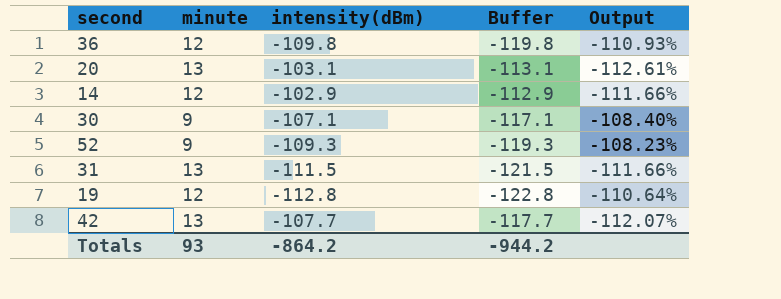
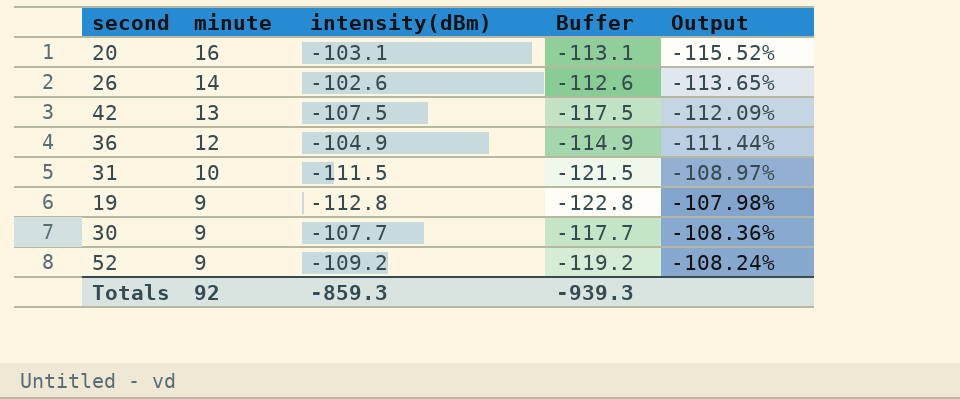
row order: none -> minute descending
row 14: 12 | -102.9 | -112.9 | -111.66% -> none
20 | minute: 13 -> 16
20 | Output: -112.61% -> -115.52%
row 26: none -> 14 | -102.6 | -112.6 | -113.65%
42 | intensity(dBm): -107.7 -> -107.5
42 | Buffer: -117.7 -> -117.5
42 | Output: -112.07% -> -112.09%
36 | intensity(dBm): -109.8 -> -104.9
36 | Buffer: -119.8 -> -114.9
36 | Output: -110.93% -> -111.44%
31 | minute: 13 -> 10
31 | Output: -111.66% -> -108.97%
19 | minute: 12 -> 9
19 | Output: -110.64% -> -107.98%
30 | intensity(dBm): -107.1 -> -107.7
30 | Buffer: -117.1 -> -117.7
30 | Output: -108.40% -> -108.36%
52 | intensity(dBm): -109.3 -> -109.2
52 | Buffer: -119.3 -> -119.2
52 | Output: -108.23% -> -108.24%
Totals | minute: 93 -> 92
Totals | intensity(dBm): -864.2 -> -859.3
Totals | Buffer: -944.2 -> -939.3

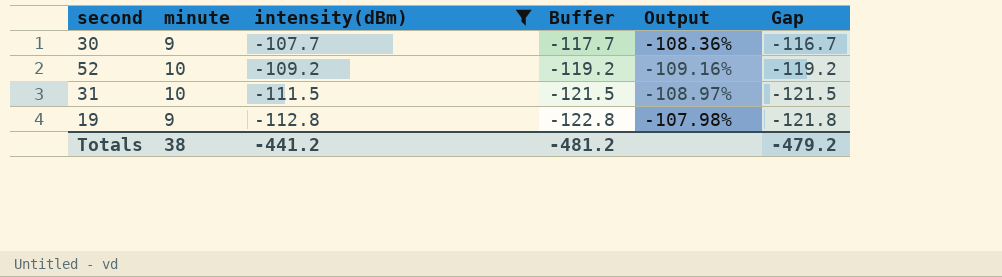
filter: none -> intensity(dBm) <= -107.7
row order: minute descending -> intensity(dBm) descending
column Gap | formula: none -> [intensity(dBm)] - [minute]
52 | minute: 9 -> 10
52 | Output: -108.24% -> -109.16%
Totals | minute: 92 -> 38
Totals | intensity(dBm): -859.3 -> -441.2
Totals | Buffer: -939.3 -> -481.2

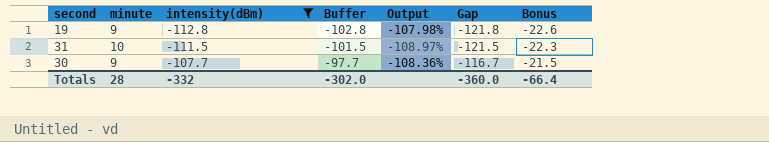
row order: intensity(dBm) descending -> intensity(dBm) ascending
column Buffer | formula: [intensity(dBm)] - 10 -> [intensity(dBm)] + 10
column Bonus | formula: none -> [intensity(dBm)] * 0.2
row 52: 10 | -109.2 | -119.2 | -109.16% | -119.2 -> none
Totals | minute: 38 -> 28
Totals | intensity(dBm): -441.2 -> -332
Totals | Buffer: -481.2 -> -302.0
Totals | Gap: -479.2 -> -360.0

